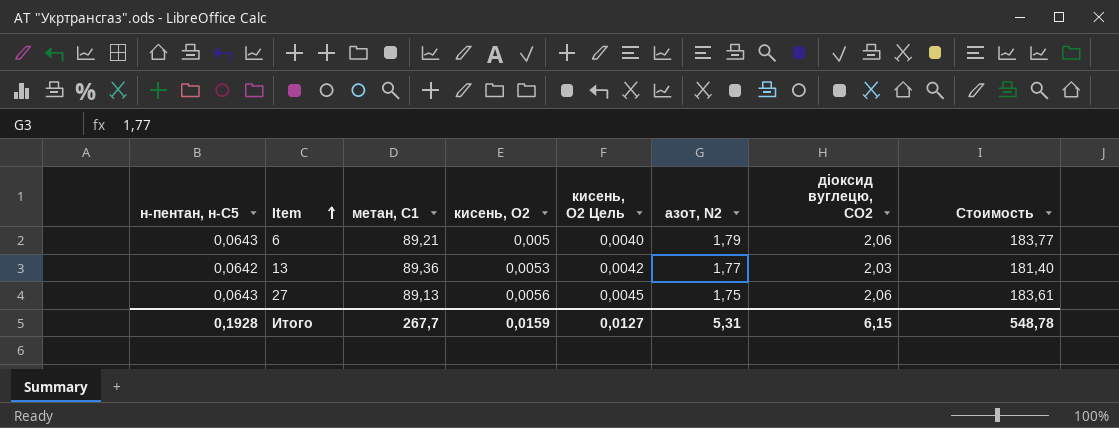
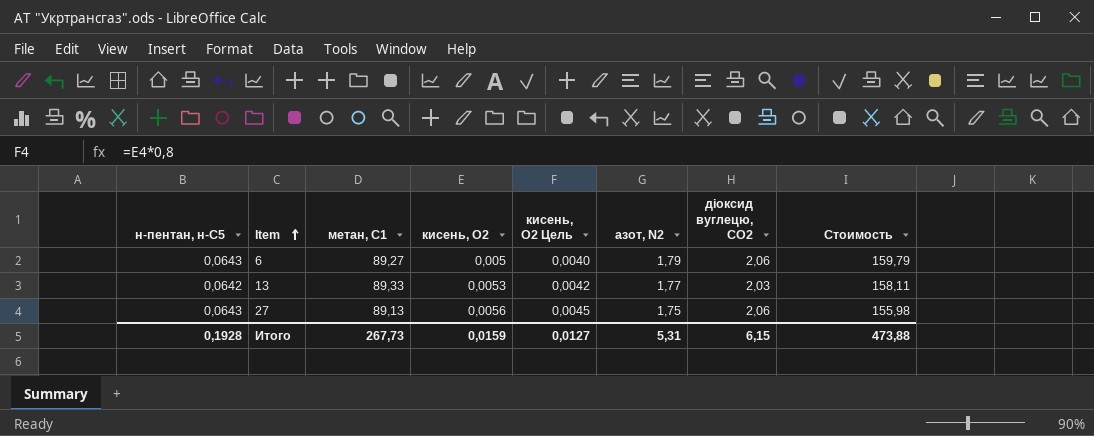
column Стоимость | formula: [метан, С1] * [діоксид вуглецю, CО2] -> [метан, С1] * [азот, N2]
6 | метан, С1: 89,21 -> 89,27
13 | метан, С1: 89,36 -> 89,33
Итого | метан, С1: 267,7 -> 267,73
Итого | Стоимость: 548,78 -> 473,88

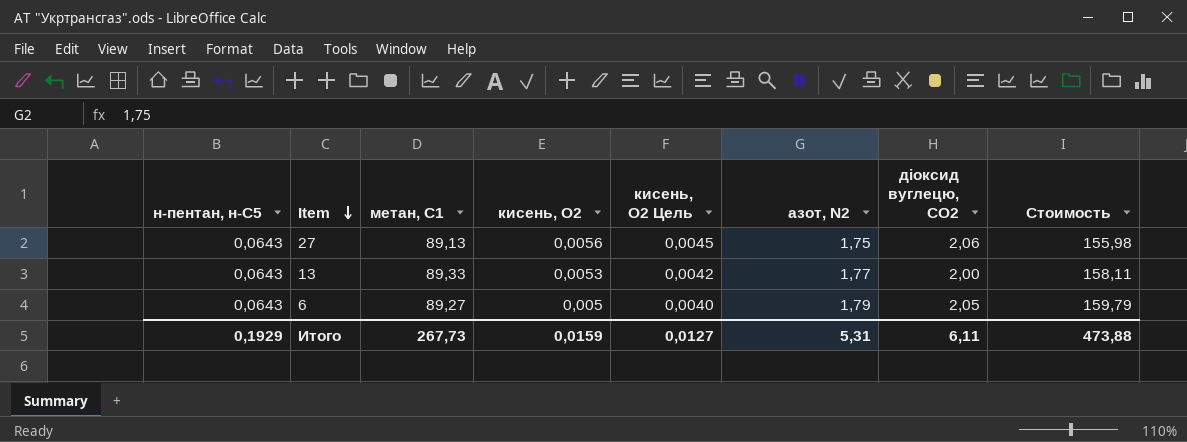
row order: Item ascending -> Item descending
13 | н-пентан, н-С5: 0,0642 -> 0,0643
13 | діоксид вуглецю, CО2: 2,03 -> 2,00
6 | діоксид вуглецю, CО2: 2,06 -> 2,05
Итого | н-пентан, н-С5: 0,1928 -> 0,1929
Итого | діоксид вуглецю, CО2: 6,15 -> 6,11

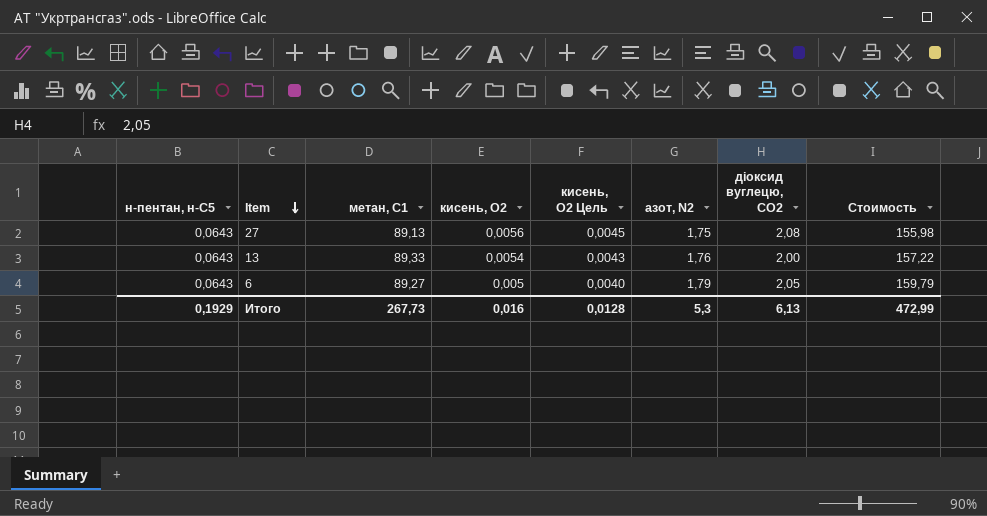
27 | діоксид вуглецю, CО2: 2,06 -> 2,08
13 | кисень, О2: 0,0053 -> 0,0054
13 | кисень, О2 Цель: 0,0042 -> 0,0043
13 | азот, N2: 1,77 -> 1,76
13 | Стоимость: 158,11 -> 157,22
Итого | кисень, О2: 0,0159 -> 0,016
Итого | кисень, О2 Цель: 0,0127 -> 0,0128
Итого | азот, N2: 5,31 -> 5,3
Итого | діоксид вуглецю, CО2: 6,11 -> 6,13
Итого | Стоимость: 473,88 -> 472,99

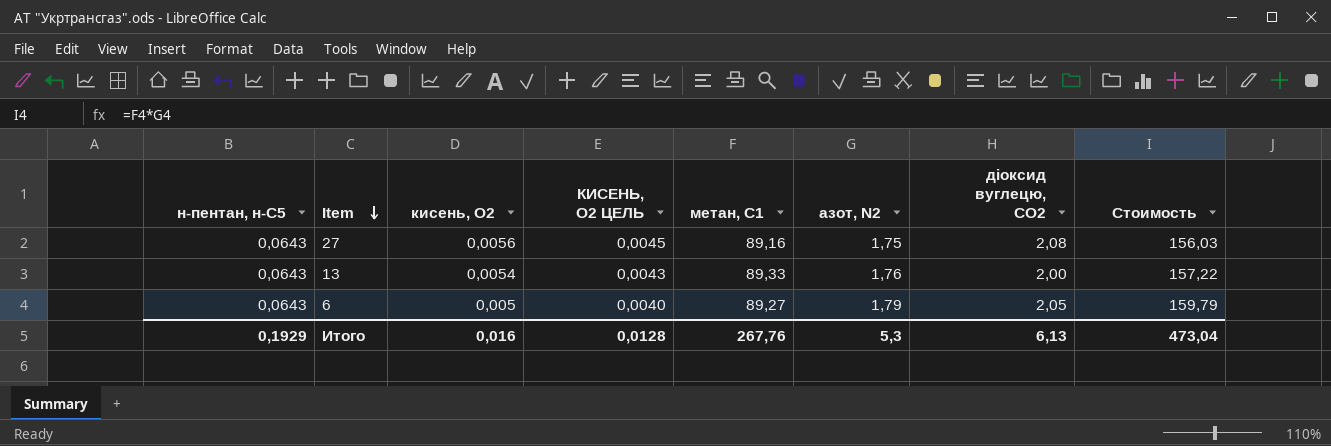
column name: кисень, О2 Цель -> КИСЕНЬ, О2 ЦЕЛЬ
column метан, С1 | position: 3 -> 5
27 | метан, С1: 89,13 -> 89,16
27 | Стоимость: 155,98 -> 156,03
Итого | метан, С1: 267,73 -> 267,76
Итого | Стоимость: 472,99 -> 473,04

